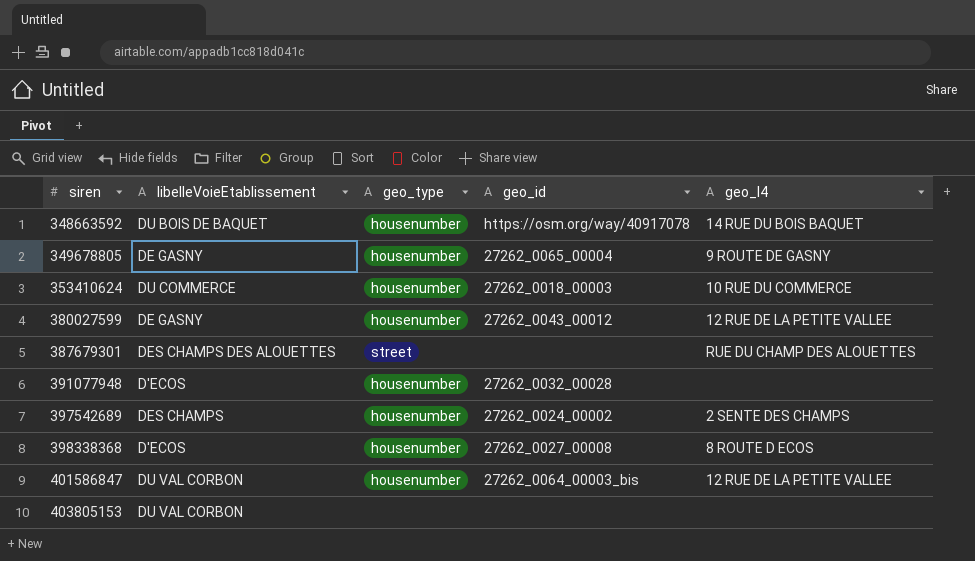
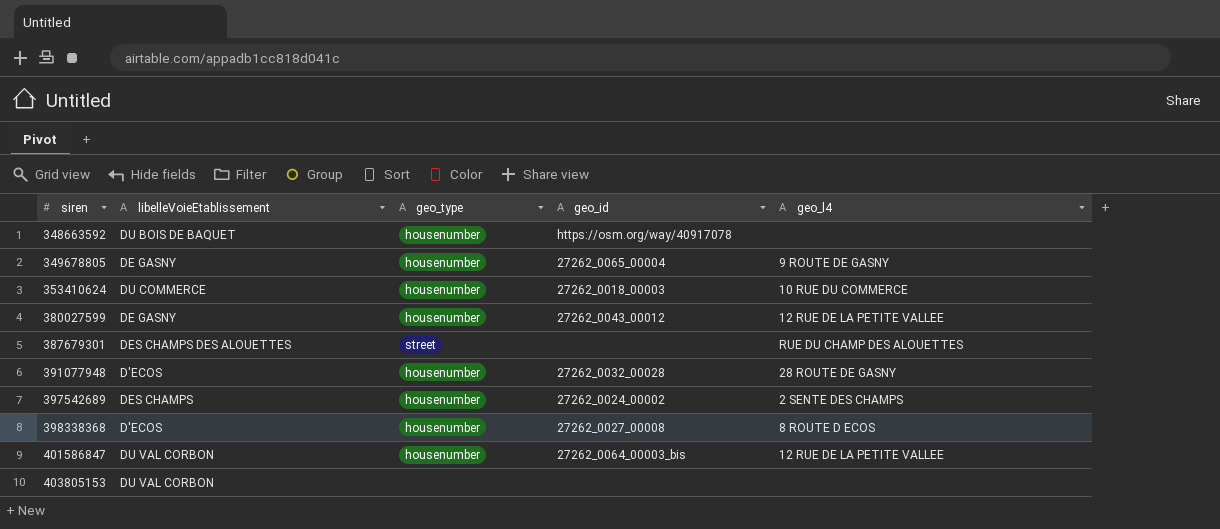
348663592 | geo_l4: 14 RUE DU BOIS BAQUET -> none
391077948 | geo_l4: none -> 28 ROUTE DE GASNY

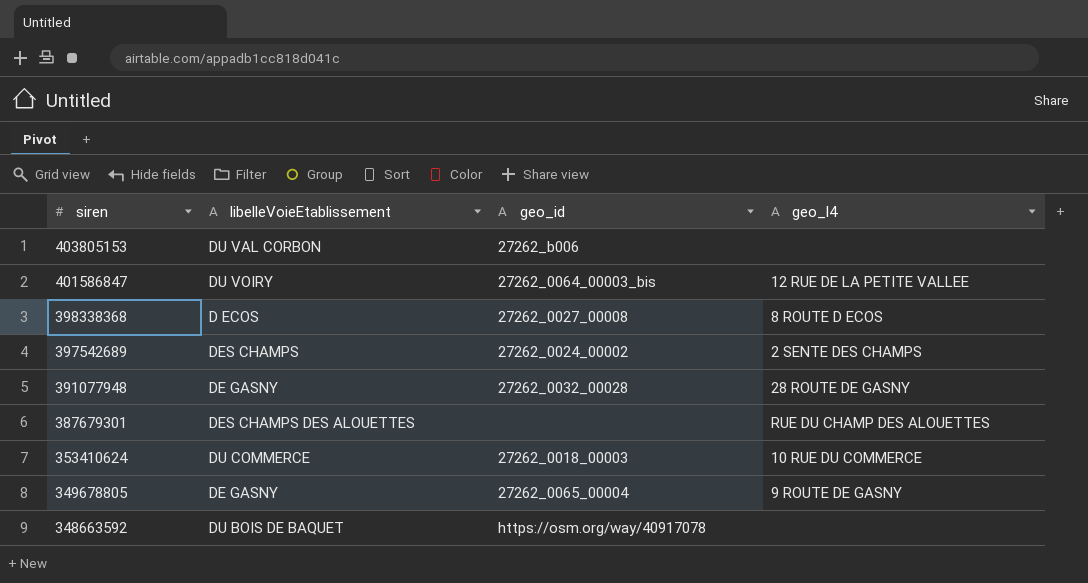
row order: siren ascending -> siren descending
column geo_type | position: 3 -> none
row 380027599: DE GASNY | housenumber | 27262_0043_00012 | 12 RUE DE LA PETITE VALLEE -> none
403805153 | geo_id: none -> 27262_b006
401586847 | libelleVoieEtablissement: DU VAL CORBON -> DU VOIRY
398338368 | libelleVoieEtablissement: D'ECOS -> D ECOS
391077948 | libelleVoieEtablissement: D'ECOS -> DE GASNY

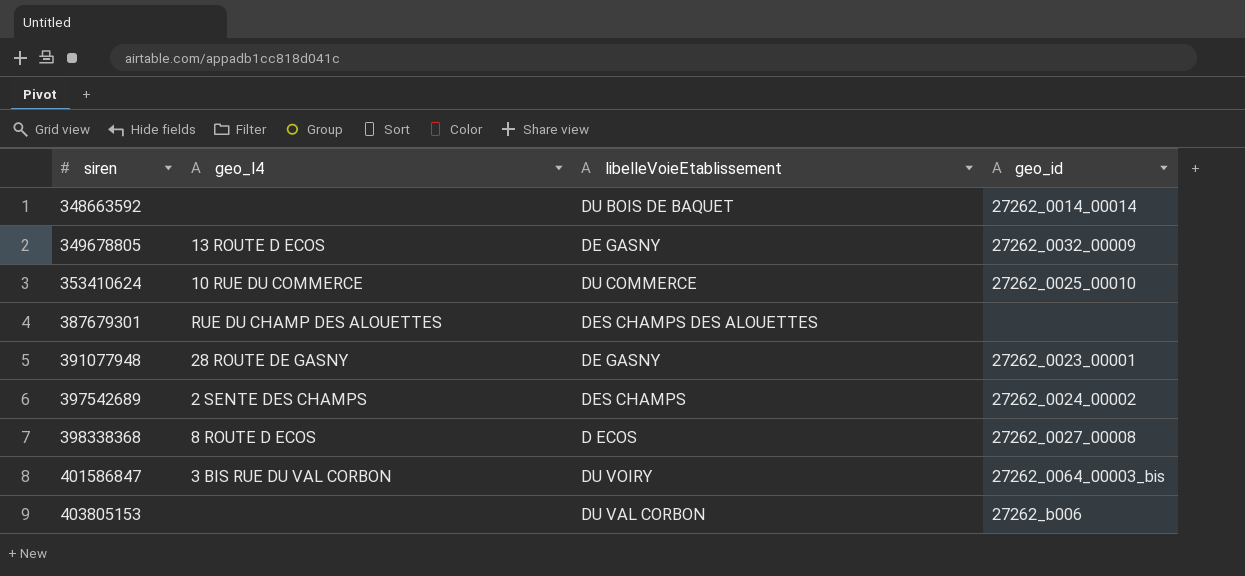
row order: siren descending -> siren ascending
column geo_l4 | position: 4 -> 2
348663592 | geo_id: https://osm.org/way/40917078 -> 27262_0014_00014
349678805 | geo_l4: 9 ROUTE DE GASNY -> 13 ROUTE D ECOS
349678805 | geo_id: 27262_0065_00004 -> 27262_0032_00009
353410624 | geo_id: 27262_0018_00003 -> 27262_0025_00010
391077948 | geo_id: 27262_0032_00028 -> 27262_0023_00001
401586847 | geo_l4: 12 RUE DE LA PETITE VALLEE -> 3 BIS RUE DU VAL CORBON

